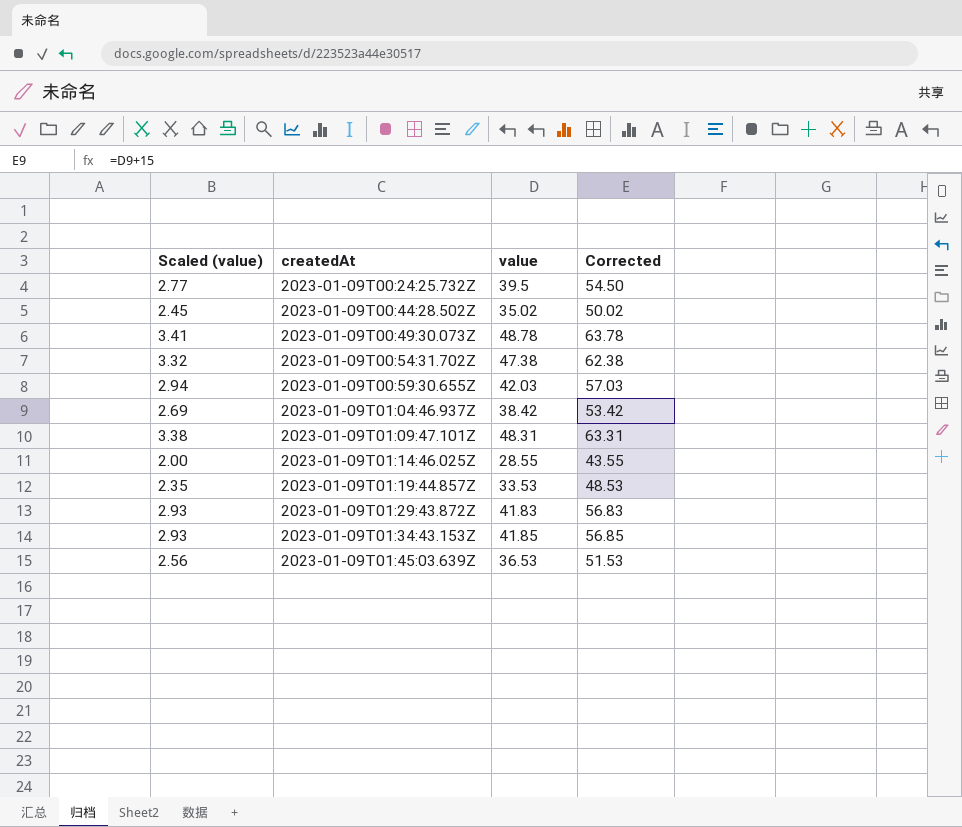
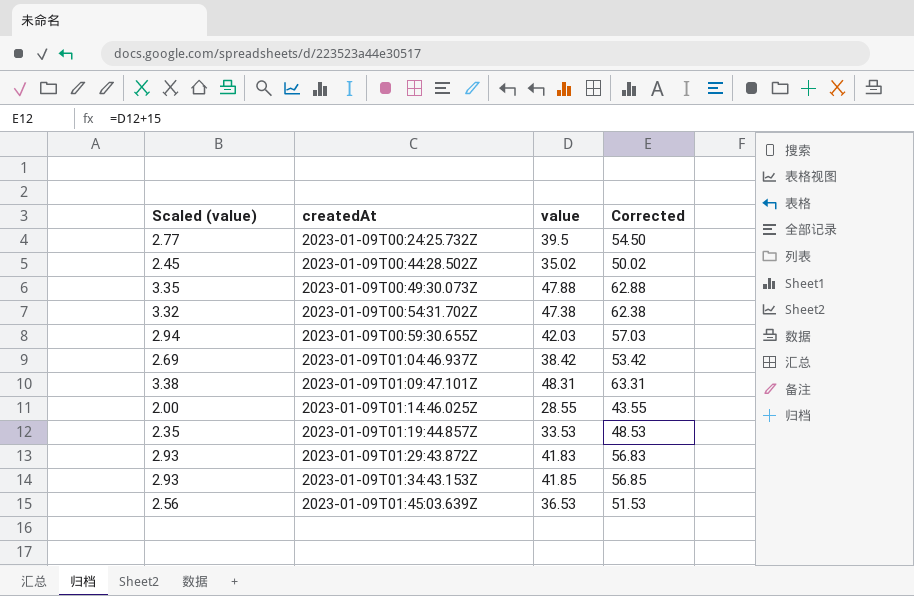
2023-01-09T00:49:30.073Z | Scaled (value): 3.41 -> 3.35
2023-01-09T00:49:30.073Z | value: 48.78 -> 47.88
2023-01-09T00:49:30.073Z | Corrected: 63.78 -> 62.88

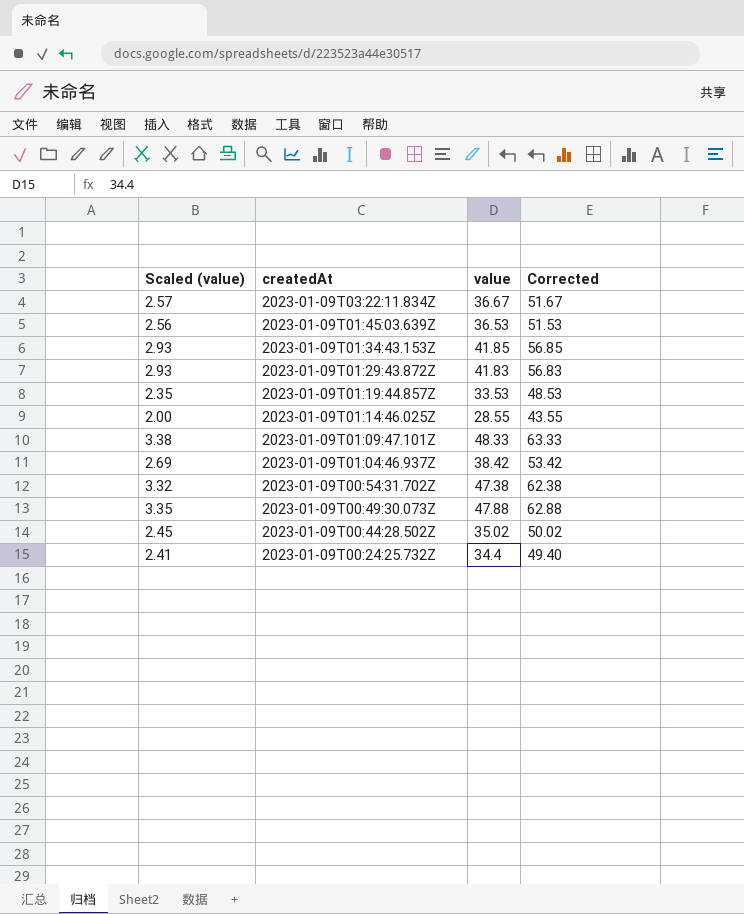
row order: createdAt ascending -> createdAt descending
row 2023-01-09T00:59:30.655Z: 2.94 | 42.03 | 57.03 -> none
row 2023-01-09T03:22:11.834Z: none -> 2.57 | 36.67 | 51.67
2023-01-09T01:09:47.101Z | value: 48.31 -> 48.33
2023-01-09T01:09:47.101Z | Corrected: 63.31 -> 63.33
2023-01-09T00:24:25.732Z | Scaled (value): 2.77 -> 2.41
2023-01-09T00:24:25.732Z | value: 39.5 -> 34.4
2023-01-09T00:24:25.732Z | Corrected: 54.50 -> 49.40

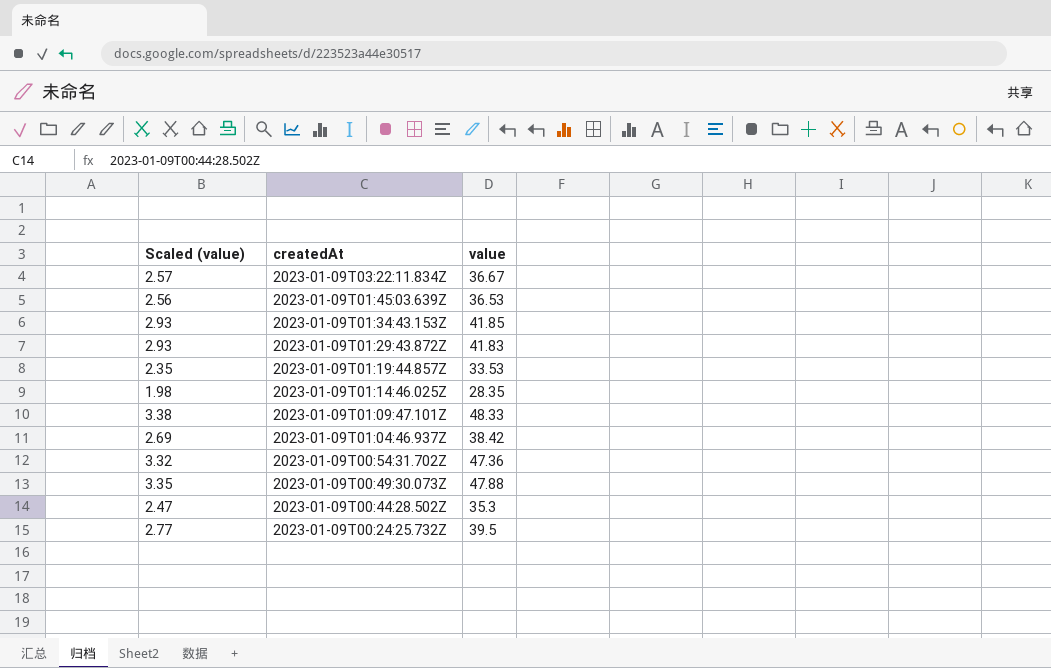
column Corrected | formula: [value] + 15 -> none
2023-01-09T01:14:46.025Z | Scaled (value): 2.00 -> 1.98
2023-01-09T01:14:46.025Z | value: 28.55 -> 28.35
2023-01-09T00:54:31.702Z | value: 47.38 -> 47.36
2023-01-09T00:44:28.502Z | Scaled (value): 2.45 -> 2.47
2023-01-09T00:44:28.502Z | value: 35.02 -> 35.3
2023-01-09T00:24:25.732Z | Scaled (value): 2.41 -> 2.77
2023-01-09T00:24:25.732Z | value: 34.4 -> 39.5

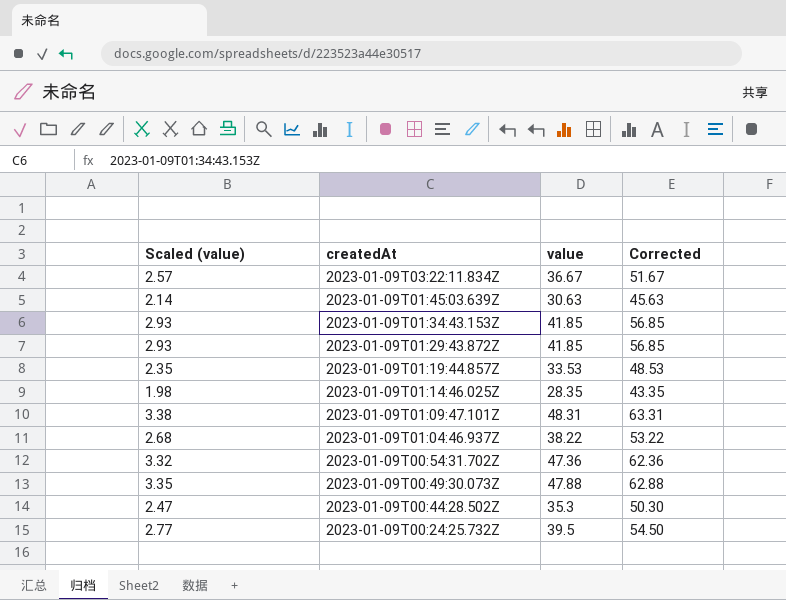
column Corrected | formula: none -> [value] + 15
2023-01-09T01:45:03.639Z | Scaled (value): 2.56 -> 2.14
2023-01-09T01:45:03.639Z | value: 36.53 -> 30.63
2023-01-09T01:29:43.872Z | value: 41.83 -> 41.85
2023-01-09T01:09:47.101Z | value: 48.33 -> 48.31
2023-01-09T01:04:46.937Z | Scaled (value): 2.69 -> 2.68
2023-01-09T01:04:46.937Z | value: 38.42 -> 38.22

